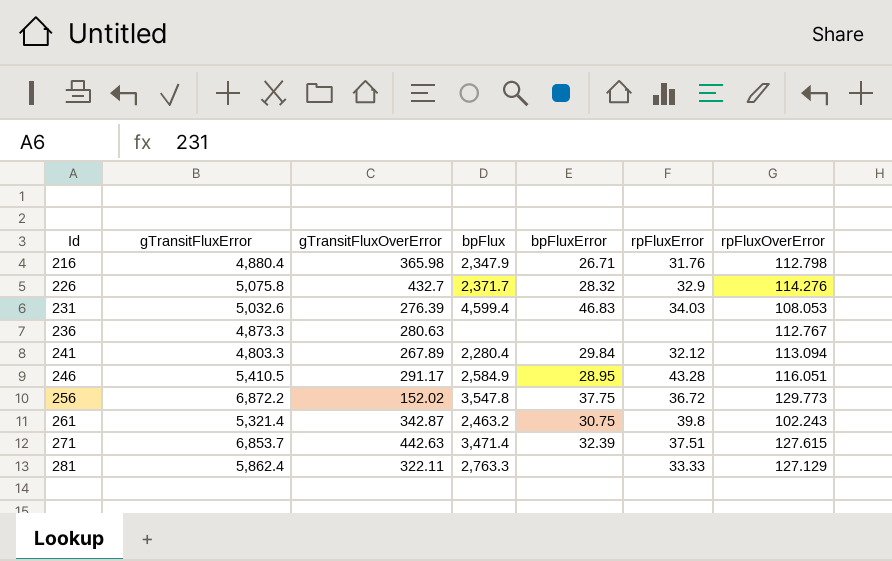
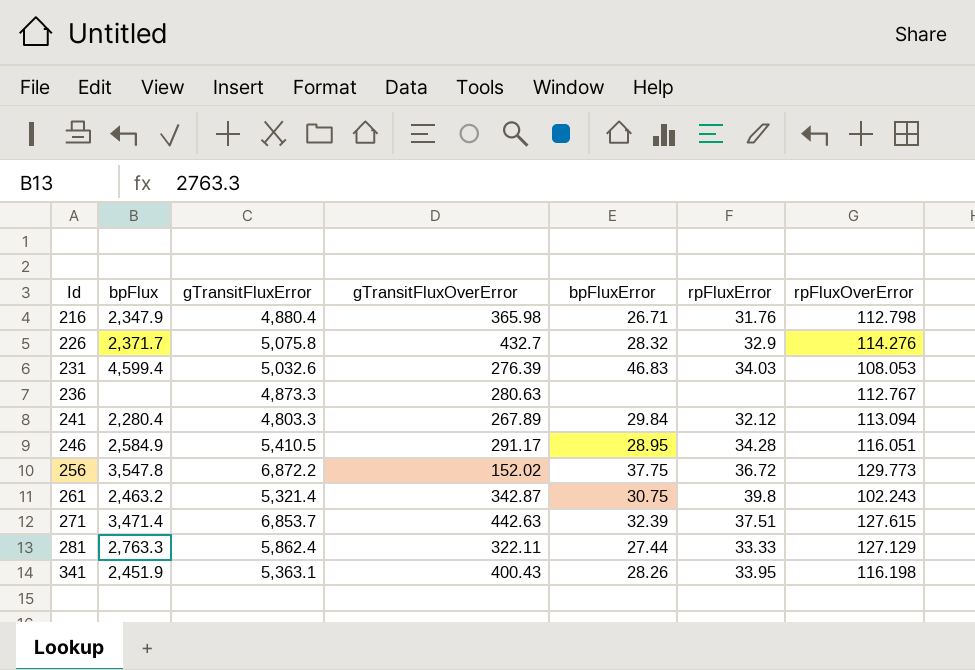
column bpFlux | position: 4 -> 2
246 | rpFluxError: 43.28 -> 34.28
281 | bpFluxError: none -> 27.44
row 341: none -> 2,451.9 | 5,363.1 | 400.43 | 28.26 | 33.95 | 116.198

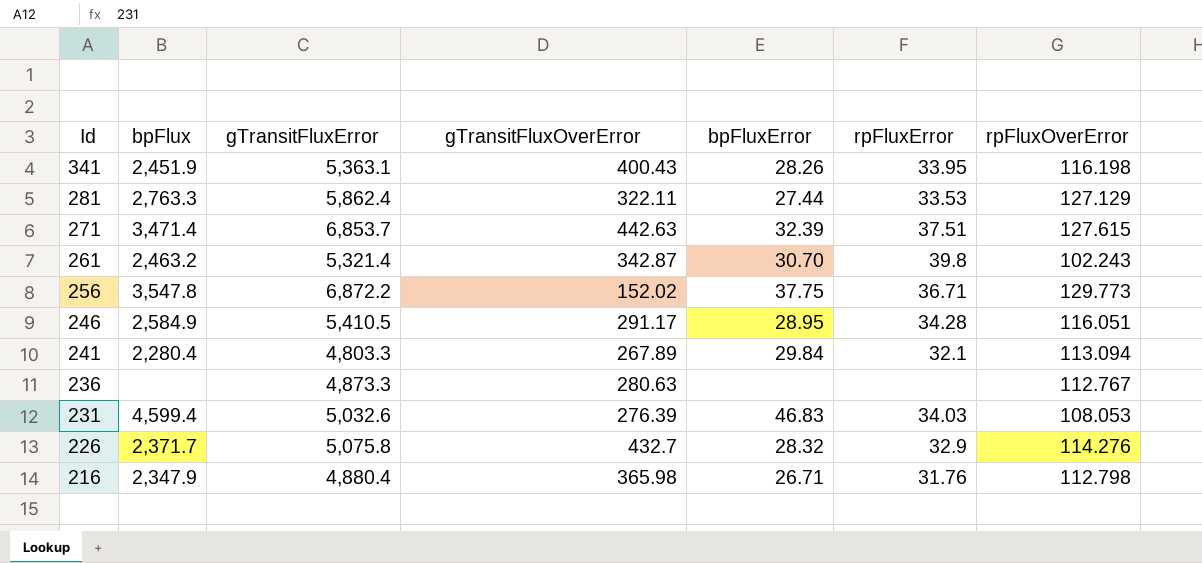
row order: Id ascending -> Id descending
281 | rpFluxError: 33.33 -> 33.53
261 | bpFluxError: 30.75 -> 30.70
256 | rpFluxError: 36.72 -> 36.71
241 | rpFluxError: 32.12 -> 32.1

